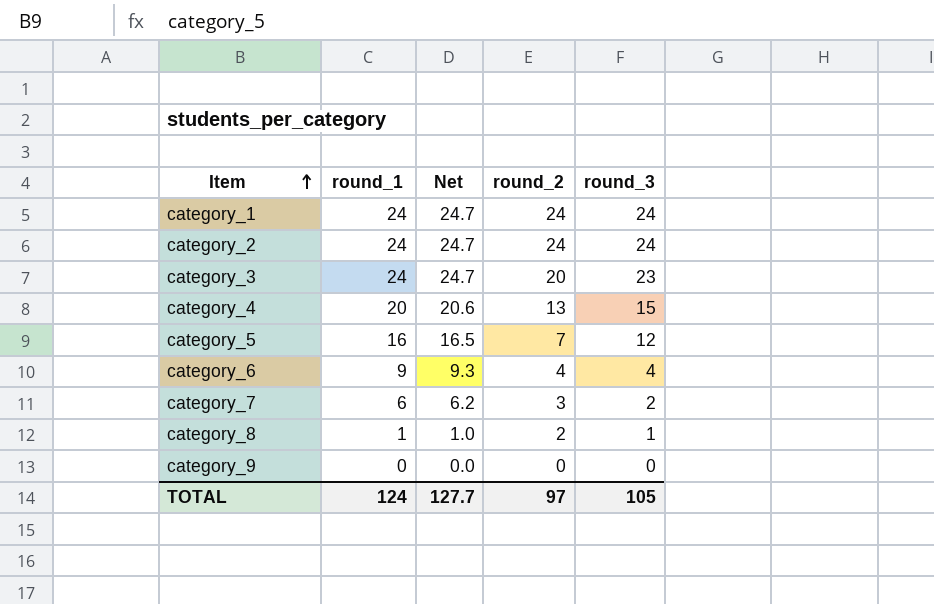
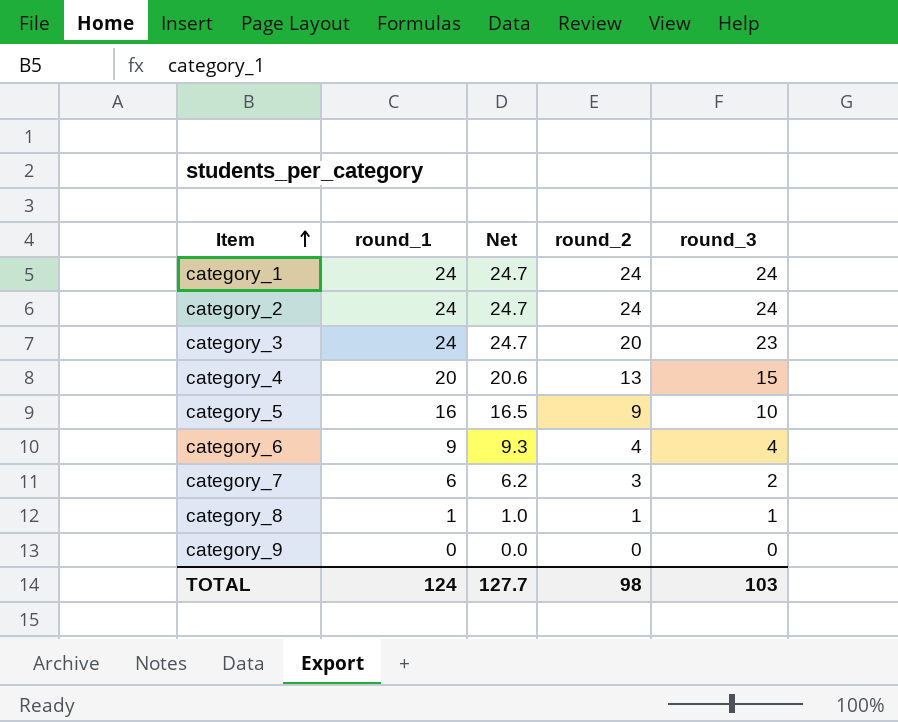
category_5 | round_2: 7 -> 9
category_5 | round_3: 12 -> 10
category_8 | round_2: 2 -> 1
TOTAL | round_2: 97 -> 98
TOTAL | round_3: 105 -> 103

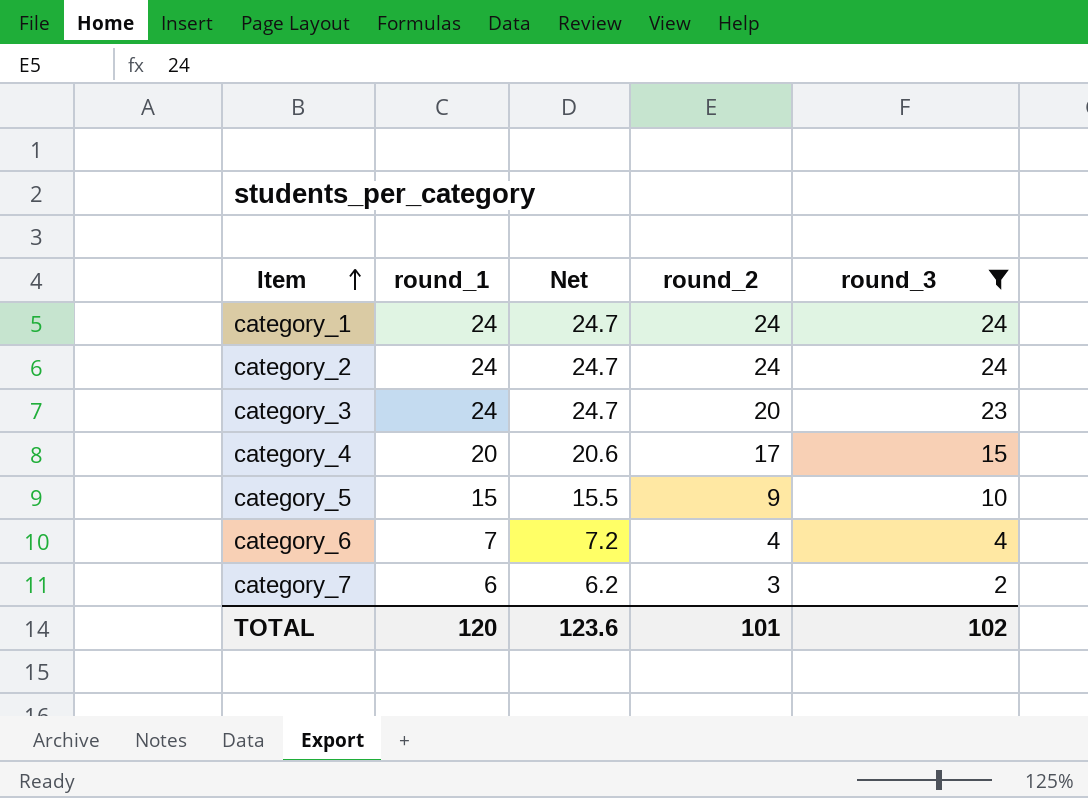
filter: none -> round_3 >= 2
category_4 | round_2: 13 -> 17
category_5 | round_1: 16 -> 15
category_5 | Net: 16.5 -> 15.5
category_6 | round_1: 9 -> 7
category_6 | Net: 9.3 -> 7.2
TOTAL | round_1: 124 -> 120
TOTAL | Net: 127.7 -> 123.6
TOTAL | round_2: 98 -> 101
TOTAL | round_3: 103 -> 102

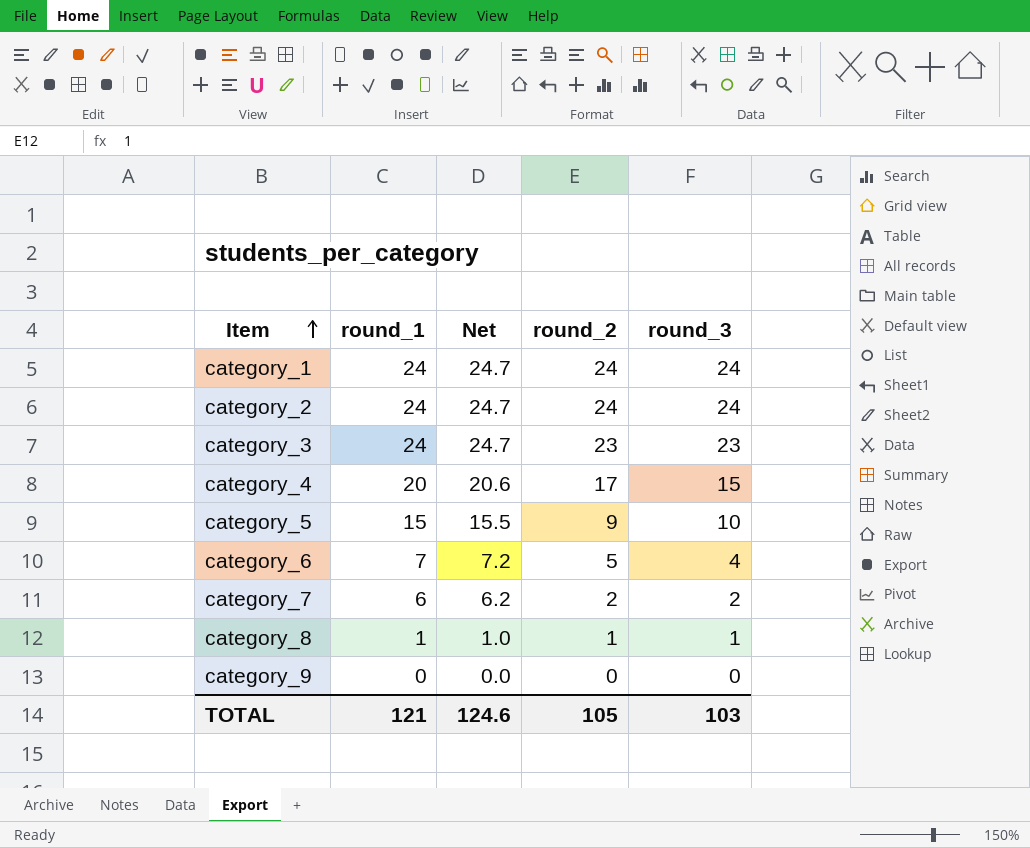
filter: round_3 >= 2 -> none
category_3 | round_2: 20 -> 23
category_6 | round_2: 4 -> 5
category_7 | round_2: 3 -> 2
TOTAL | round_1: 120 -> 121
TOTAL | Net: 123.6 -> 124.6
TOTAL | round_2: 101 -> 105
TOTAL | round_3: 102 -> 103

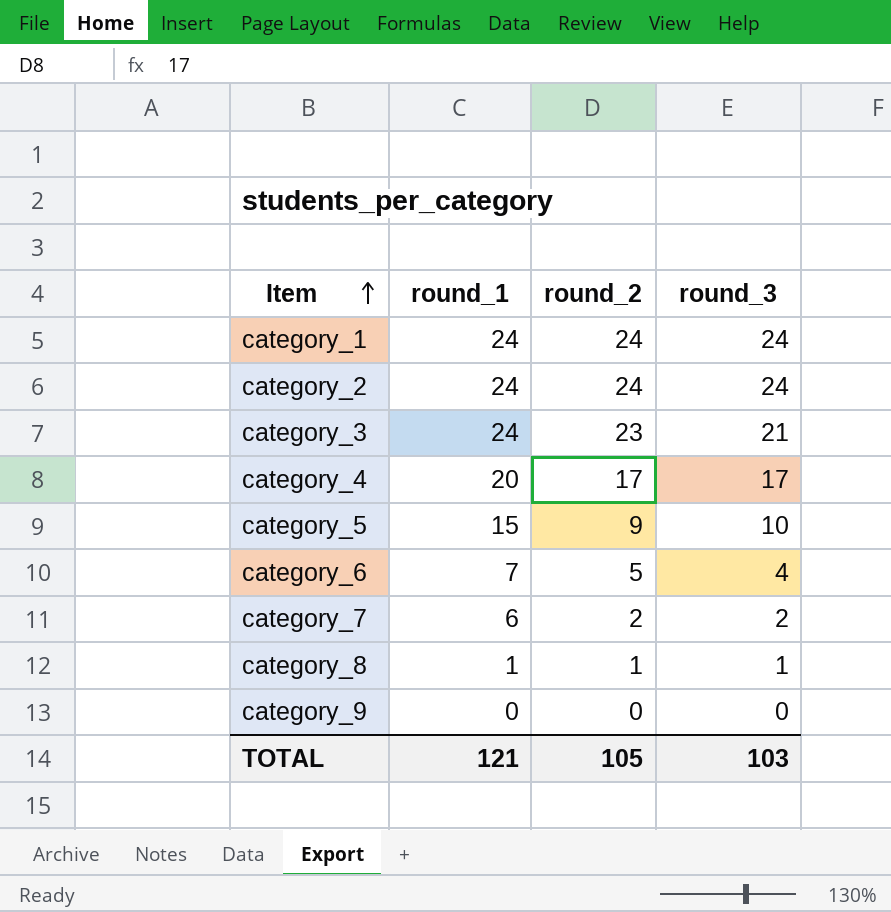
column Net | formula: [round_1] * 1.03 -> none
category_3 | round_3: 23 -> 21
category_4 | round_3: 15 -> 17

